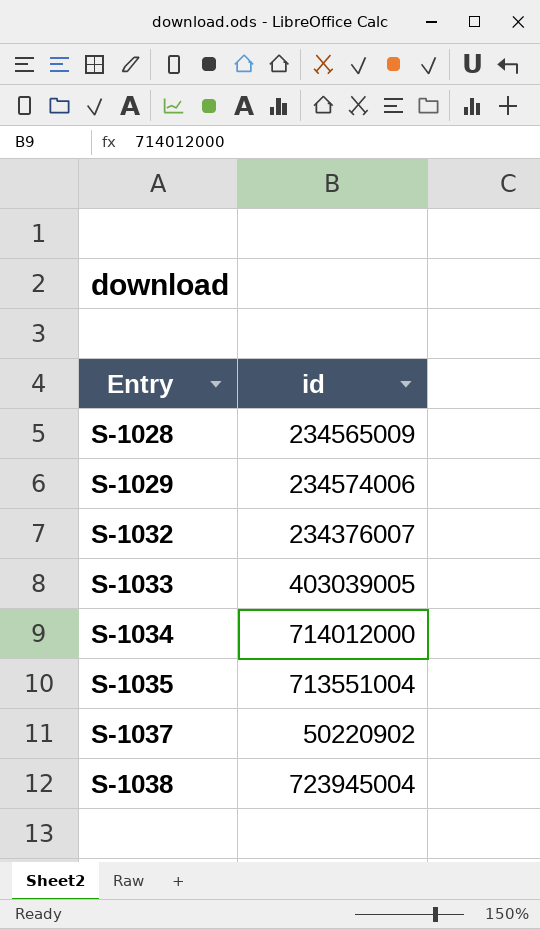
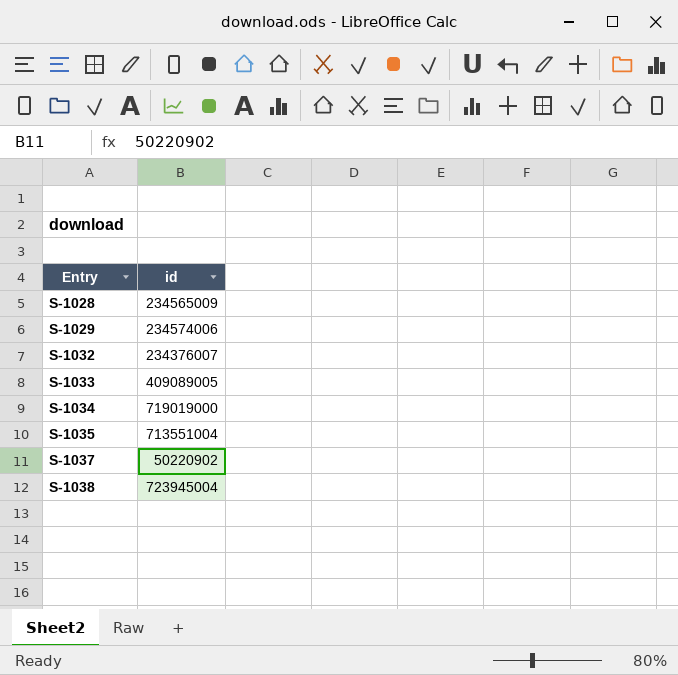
S-1033 | id: 403039005 -> 409089005
S-1034 | id: 714012000 -> 719019000

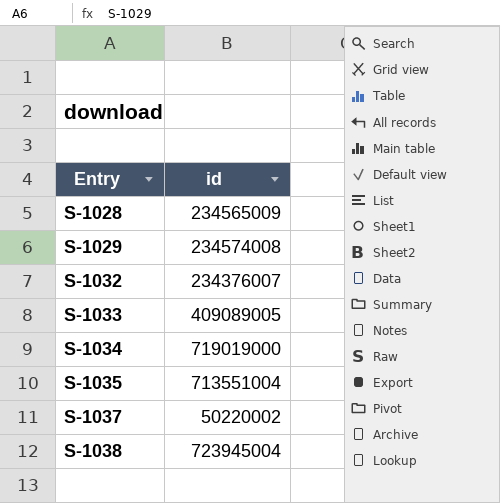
S-1029 | id: 234574006 -> 234574008
S-1037 | id: 50220902 -> 50220002

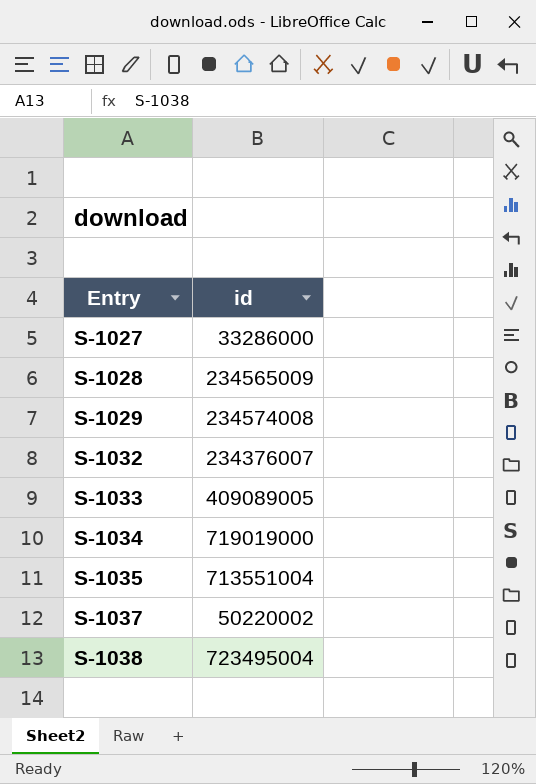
row S-1027: none -> 33286000
S-1038 | id: 723945004 -> 723495004

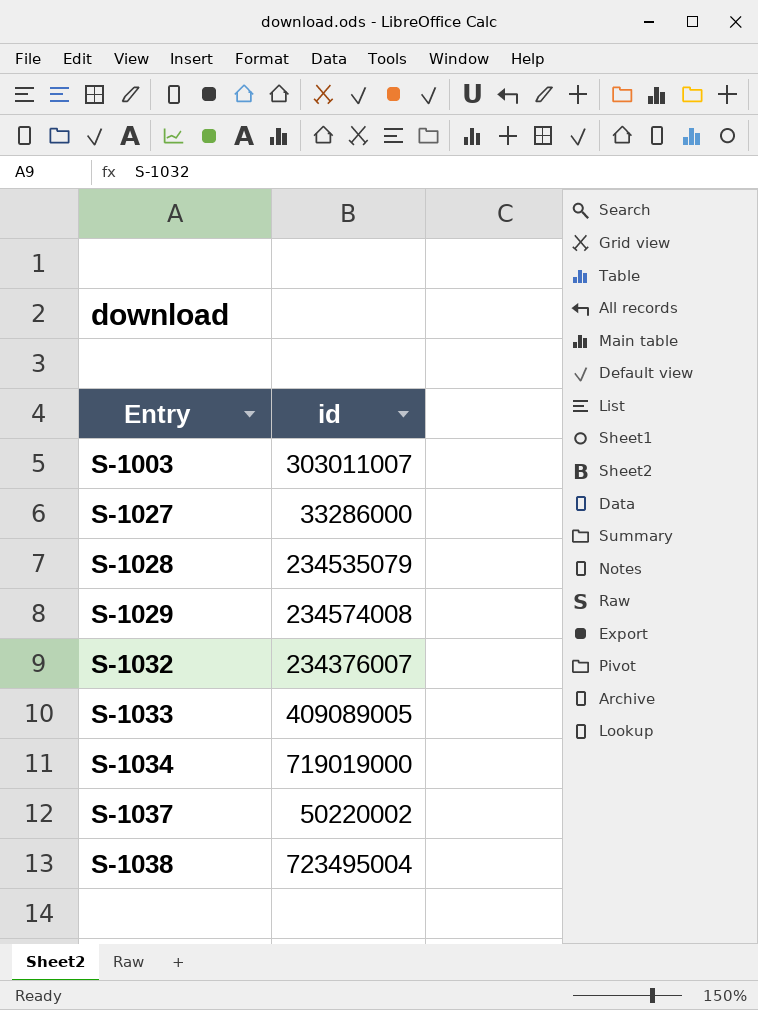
row S-1035: 713551004 -> none
row S-1003: none -> 303011007
S-1028 | id: 234565009 -> 234535079

